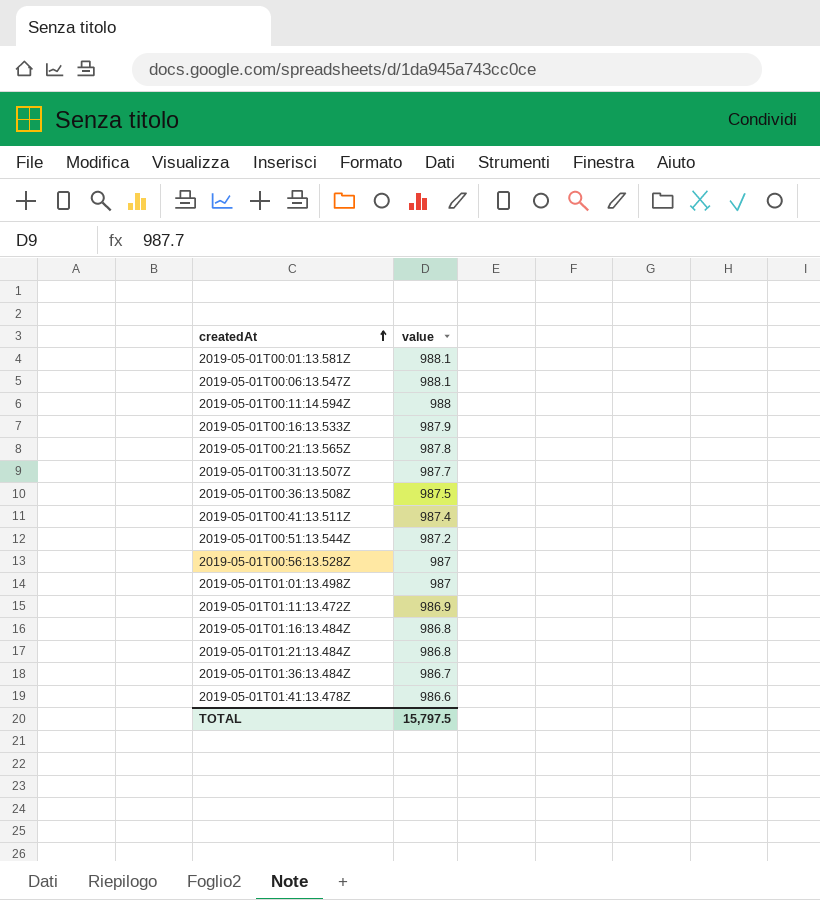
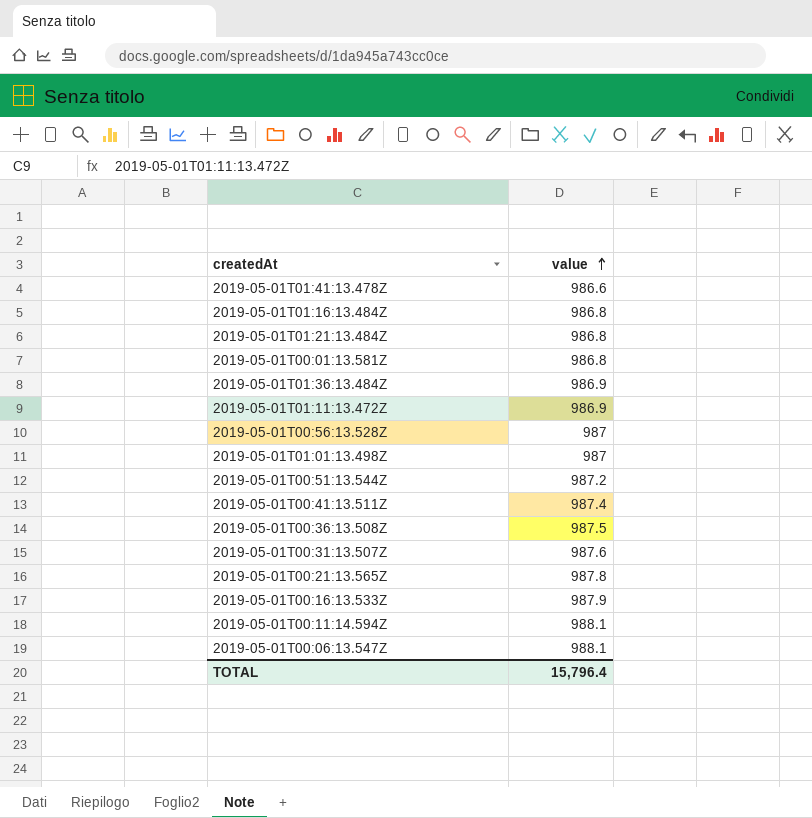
row order: createdAt ascending -> value ascending
2019-05-01T00:01:13.581Z | value: 988.1 -> 986.8
2019-05-01T01:36:13.484Z | value: 986.7 -> 986.9
2019-05-01T00:31:13.507Z | value: 987.7 -> 987.6
2019-05-01T00:11:14.594Z | value: 988 -> 988.1
TOTAL | value: 15,797.5 -> 15,796.4

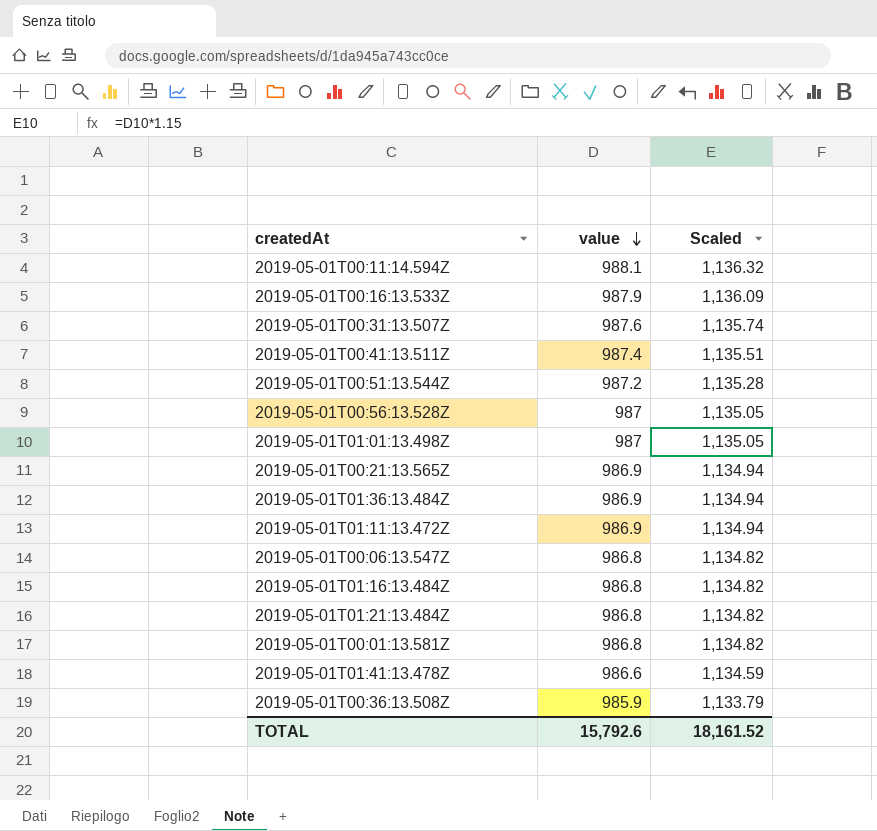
row order: value ascending -> value descending
column Scaled | formula: none -> [value] * 1.15
2019-05-01T00:21:13.565Z | value: 987.8 -> 986.9
2019-05-01T00:06:13.547Z | value: 988.1 -> 986.8
2019-05-01T00:36:13.508Z | value: 987.5 -> 985.9
TOTAL | value: 15,796.4 -> 15,792.6

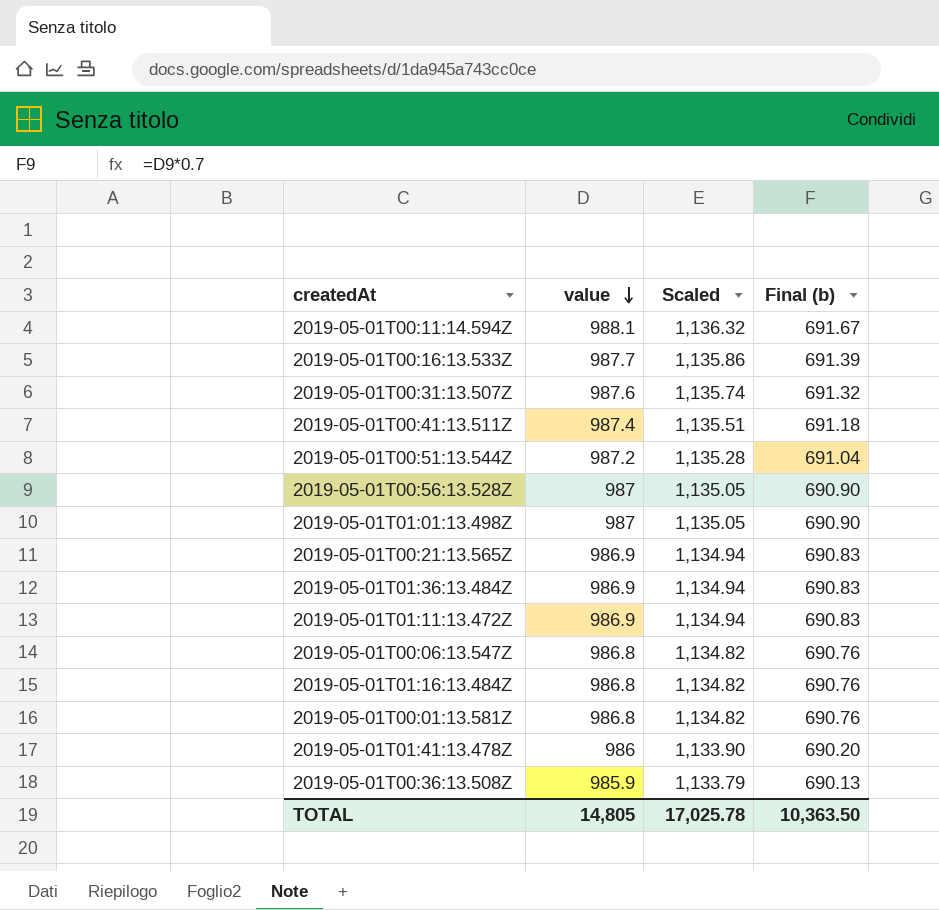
column Final (b) | formula: none -> [value] * 0.7
row 2019-05-01T01:21:13.484Z: 986.8 | 1,134.82 -> none
2019-05-01T00:16:13.533Z | value: 987.9 -> 987.7
2019-05-01T00:16:13.533Z | Scaled: 1,136.09 -> 1,135.86
2019-05-01T01:41:13.478Z | value: 986.6 -> 986
2019-05-01T01:41:13.478Z | Scaled: 1,134.59 -> 1,133.90
TOTAL | value: 15,792.6 -> 14,805
TOTAL | Scaled: 18,161.52 -> 17,025.78

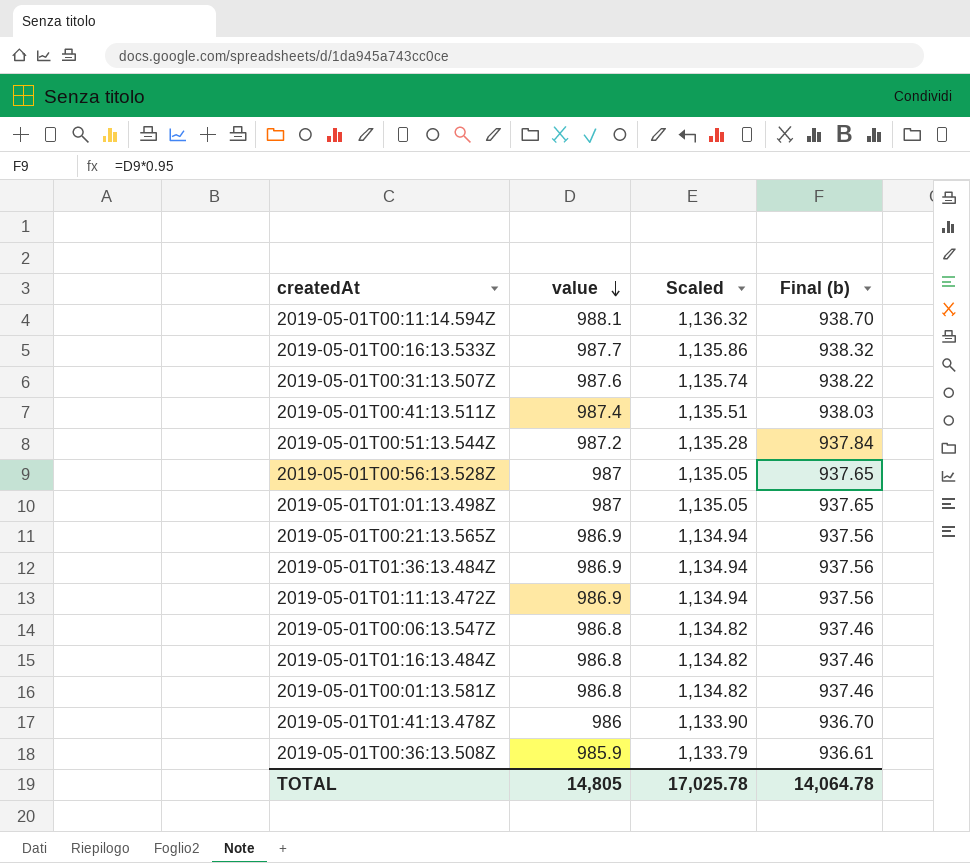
column Final (b) | formula: [value] * 0.7 -> [value] * 0.95
TOTAL | Final (b): 10,363.50 -> 14,064.78

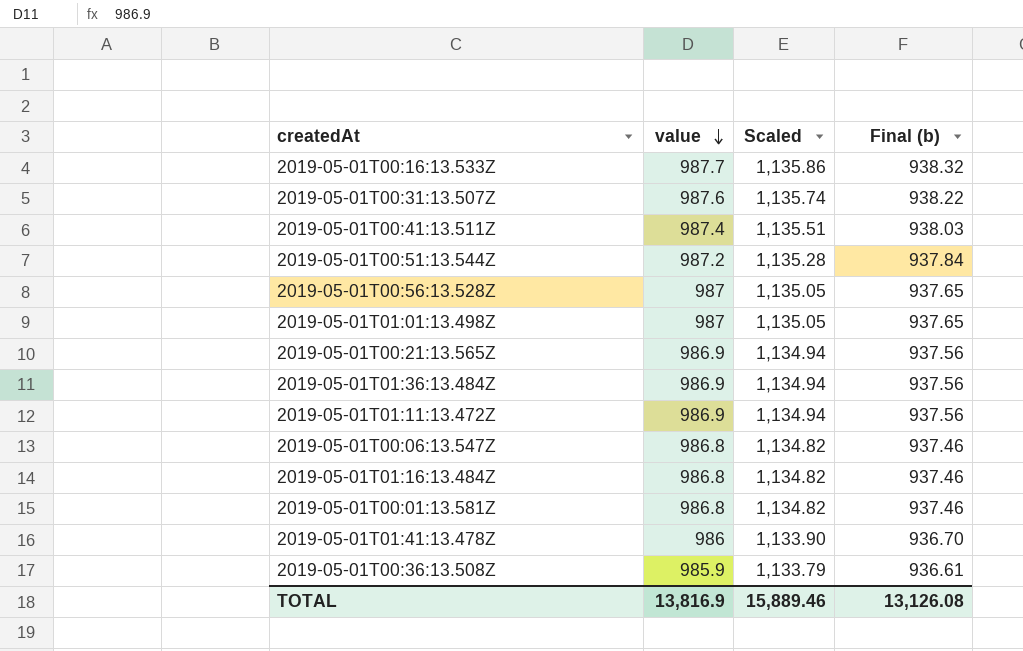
row 2019-05-01T00:11:14.594Z: 988.1 | 1,136.32 | 938.70 -> none
TOTAL | value: 14,805 -> 13,816.9
TOTAL | Scaled: 17,025.78 -> 15,889.46
TOTAL | Final (b): 14,064.78 -> 13,126.08

